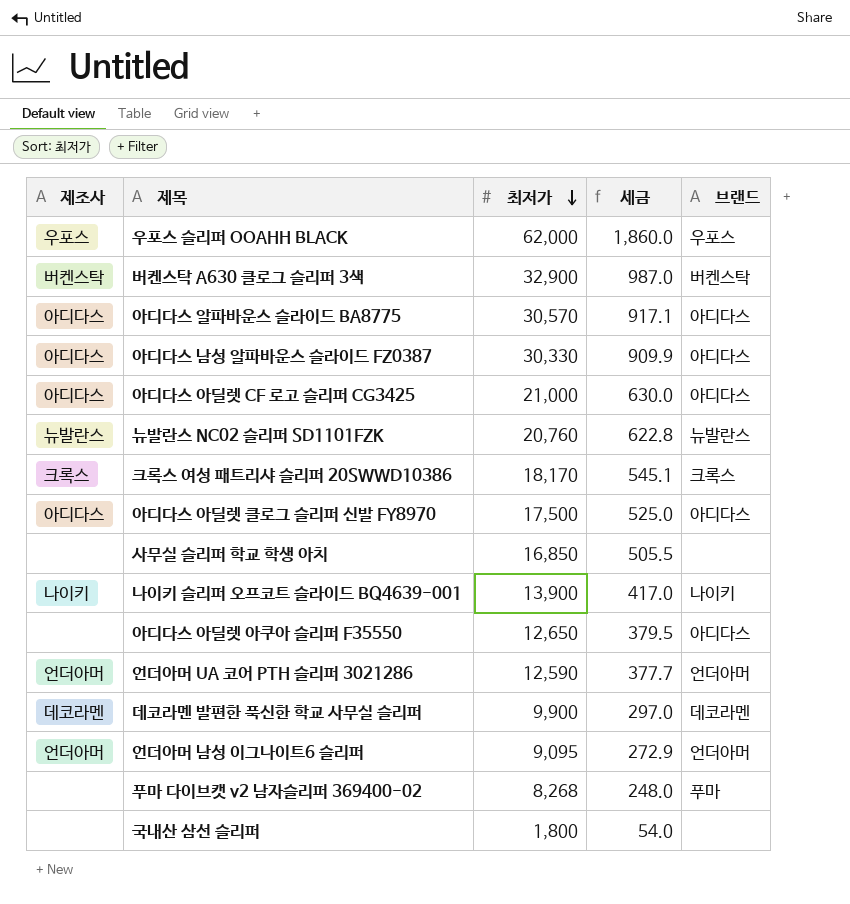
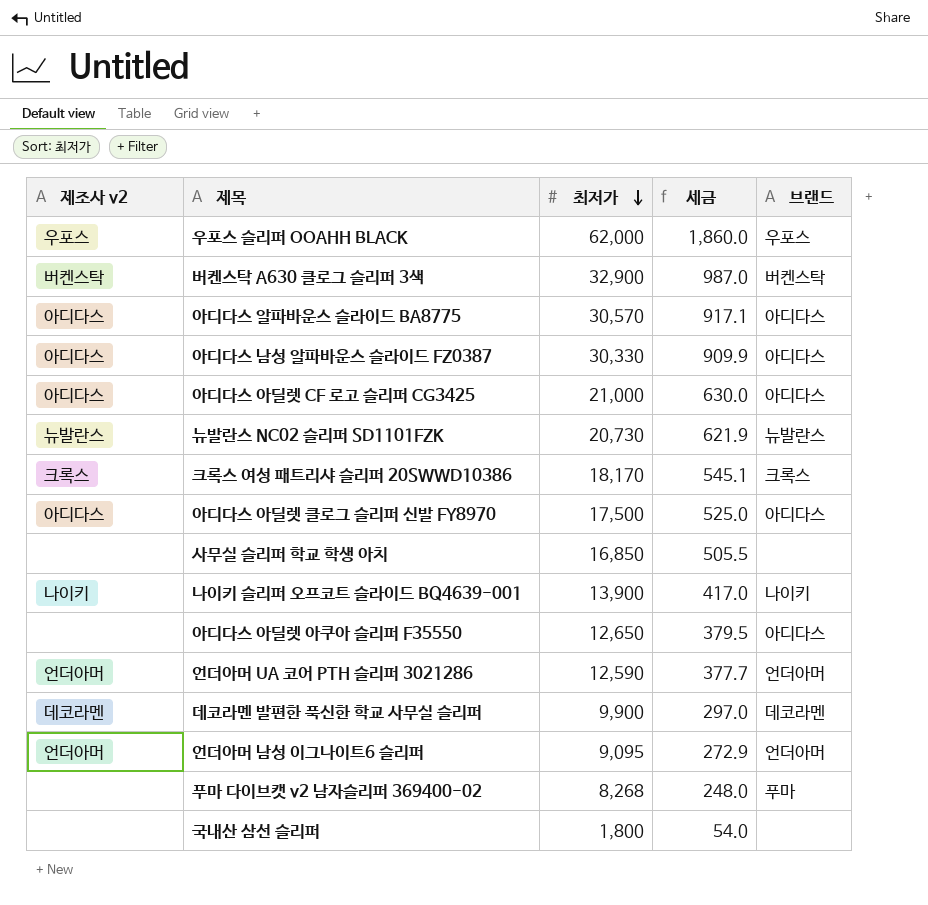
column name: 제조사 -> 제조사 v2
뉴발란스 NC02 슬리퍼 SD1101FZK | 최저가: 20,760 -> 20,730
뉴발란스 NC02 슬리퍼 SD1101FZK | 세금: 622.8 -> 621.9

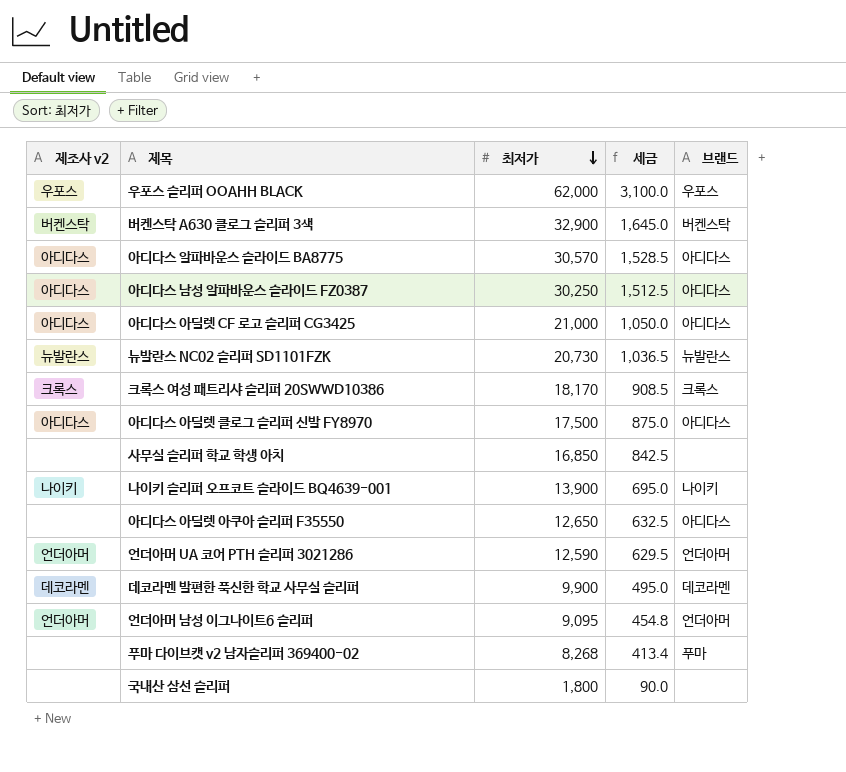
column 세금 | formula: [최저가] * 0.03 -> [최저가] * 0.05
아디다스 남성 알파바운스 슬라이드 FZ0387 | 최저가: 30,330 -> 30,250

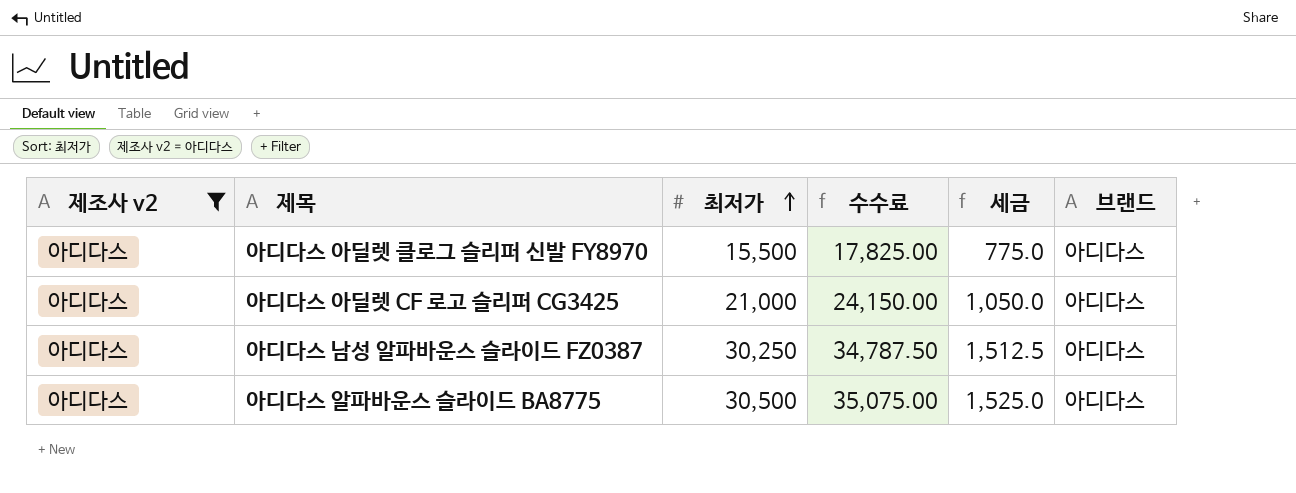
filter: none -> 제조사 v2 = 아디다스
row order: 최저가 descending -> 최저가 ascending
column 수수료 | formula: none -> [최저가] * 1.15
아디다스 아딜렛 클로그 슬리퍼 신발 FY8970 | 최저가: 17,500 -> 15,500
아디다스 아딜렛 클로그 슬리퍼 신발 FY8970 | 세금: 875.0 -> 775.0
아디다스 알파바운스 슬라이드 BA8775 | 최저가: 30,570 -> 30,500
아디다스 알파바운스 슬라이드 BA8775 | 세금: 1,528.5 -> 1,525.0

